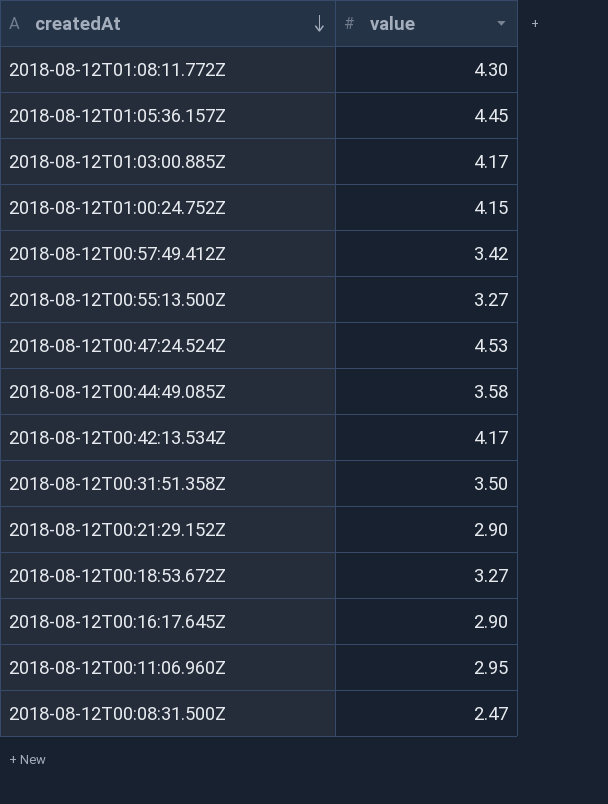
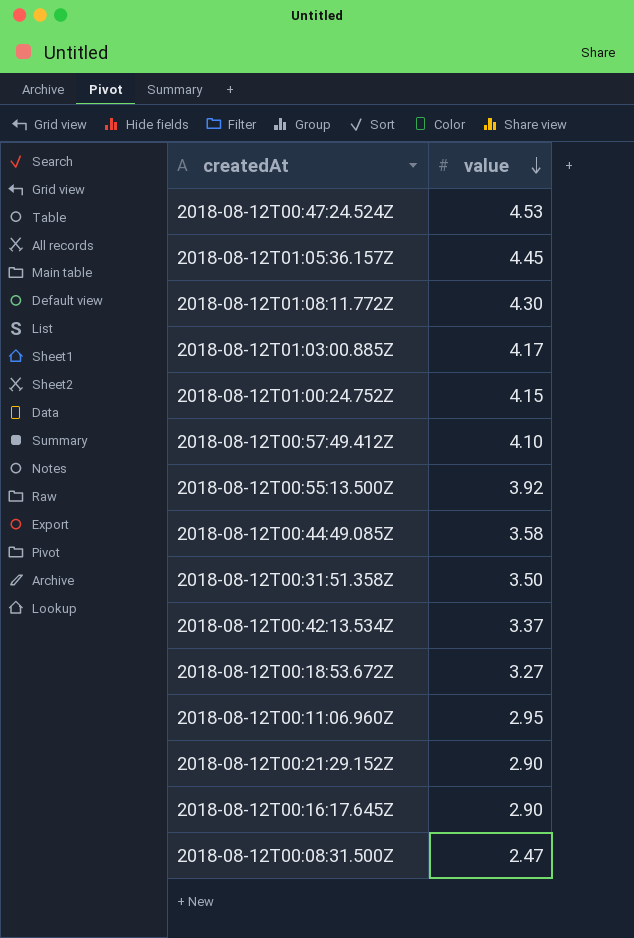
row order: createdAt descending -> value descending
2018-08-12T00:57:49.412Z | value: 3.42 -> 4.10
2018-08-12T00:55:13.500Z | value: 3.27 -> 3.92
2018-08-12T00:42:13.534Z | value: 4.17 -> 3.37

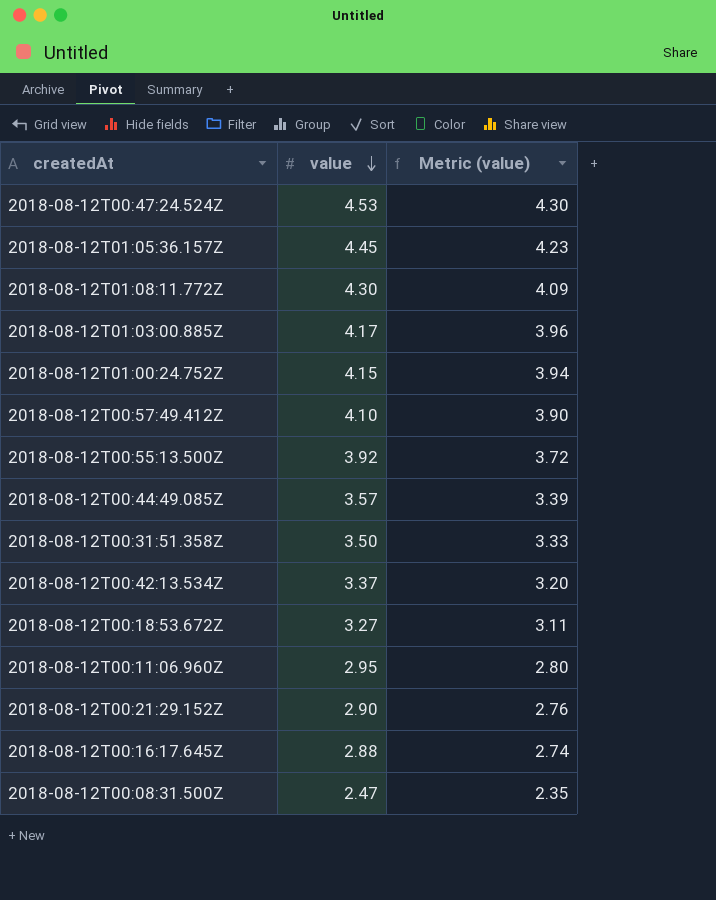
column Metric (value) | formula: none -> [value] * 0.95
2018-08-12T00:44:49.085Z | value: 3.58 -> 3.57
2018-08-12T00:16:17.645Z | value: 2.90 -> 2.88

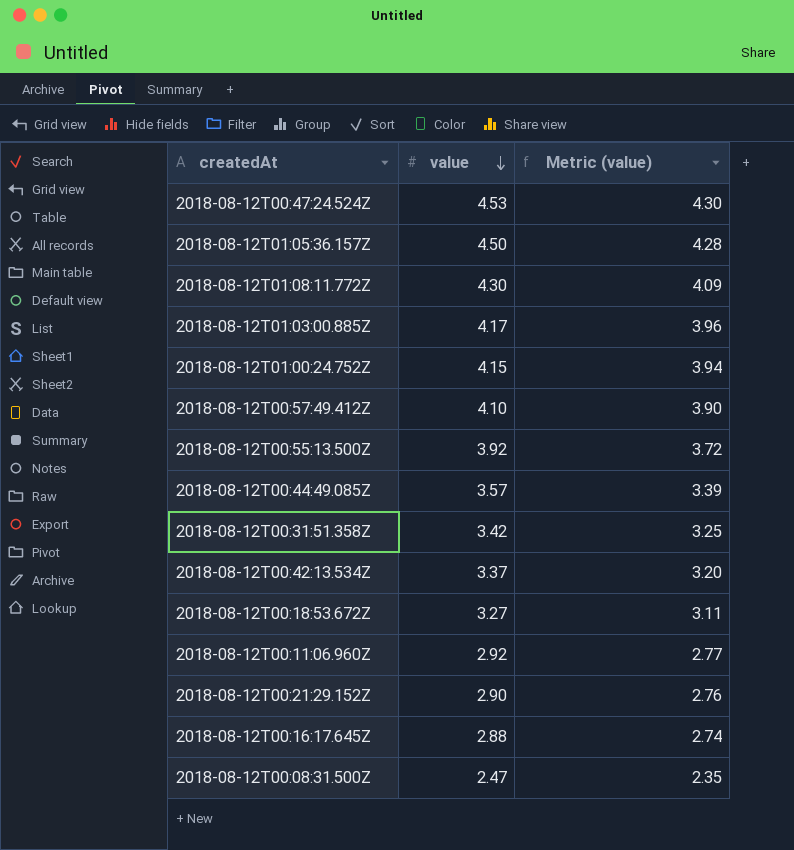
2018-08-12T01:05:36.157Z | value: 4.45 -> 4.50
2018-08-12T01:05:36.157Z | Metric (value): 4.23 -> 4.28
2018-08-12T00:31:51.358Z | value: 3.50 -> 3.42
2018-08-12T00:31:51.358Z | Metric (value): 3.33 -> 3.25
2018-08-12T00:11:06.960Z | value: 2.95 -> 2.92
2018-08-12T00:11:06.960Z | Metric (value): 2.80 -> 2.77

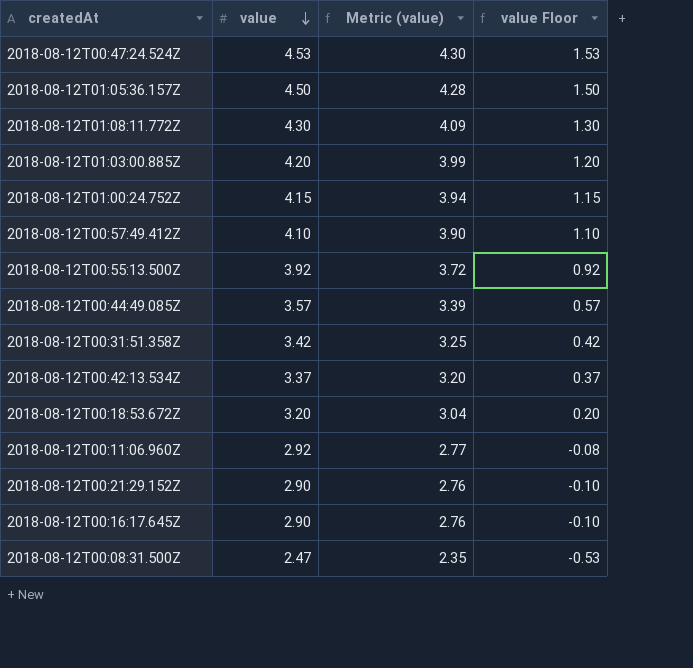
column value Floor | formula: none -> [value] - 3
2018-08-12T01:03:00.885Z | value: 4.17 -> 4.20
2018-08-12T01:03:00.885Z | Metric (value): 3.96 -> 3.99
2018-08-12T00:18:53.672Z | value: 3.27 -> 3.20
2018-08-12T00:18:53.672Z | Metric (value): 3.11 -> 3.04
2018-08-12T00:16:17.645Z | value: 2.88 -> 2.90
2018-08-12T00:16:17.645Z | Metric (value): 2.74 -> 2.76

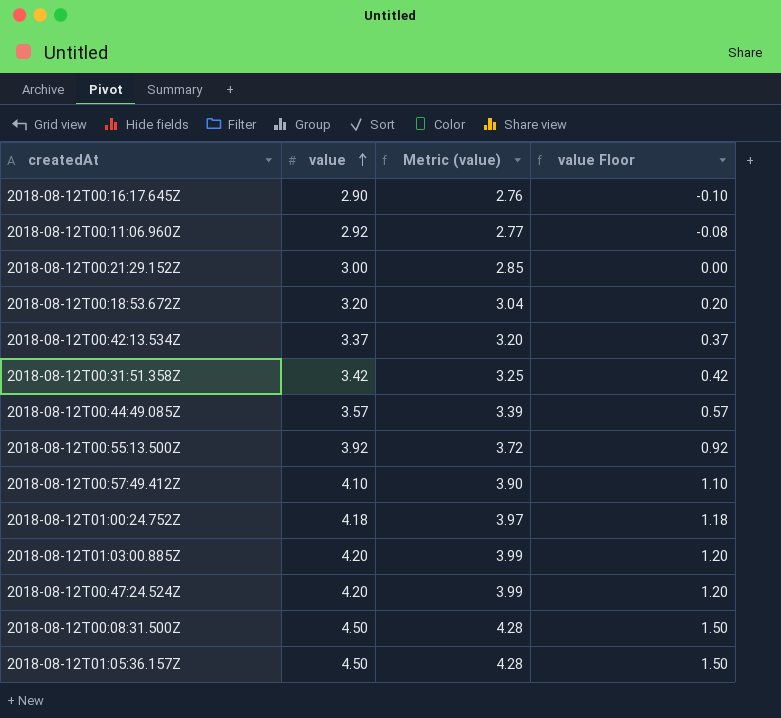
row order: value descending -> value ascending
row 2018-08-12T01:08:11.772Z: 4.30 | 4.09 | 1.30 -> none
2018-08-12T00:21:29.152Z | value: 2.90 -> 3.00
2018-08-12T00:21:29.152Z | Metric (value): 2.76 -> 2.85
2018-08-12T00:21:29.152Z | value Floor: -0.10 -> 0.00
2018-08-12T01:00:24.752Z | value: 4.15 -> 4.18
2018-08-12T01:00:24.752Z | Metric (value): 3.94 -> 3.97
2018-08-12T01:00:24.752Z | value Floor: 1.15 -> 1.18
2018-08-12T00:47:24.524Z | value: 4.53 -> 4.20
2018-08-12T00:47:24.524Z | Metric (value): 4.30 -> 3.99
2018-08-12T00:47:24.524Z | value Floor: 1.53 -> 1.20
2018-08-12T00:08:31.500Z | value: 2.47 -> 4.50
2018-08-12T00:08:31.500Z | Metric (value): 2.35 -> 4.28
2018-08-12T00:08:31.500Z | value Floor: -0.53 -> 1.50

